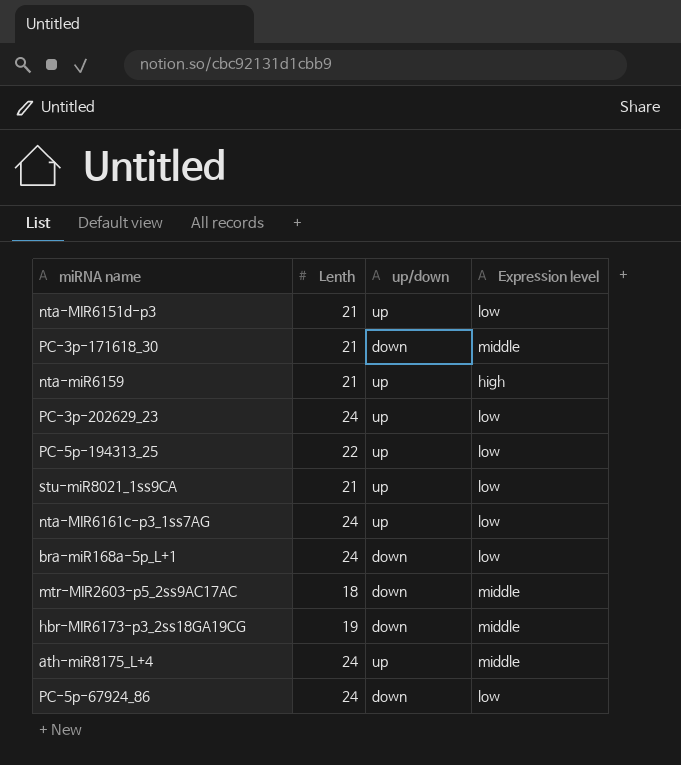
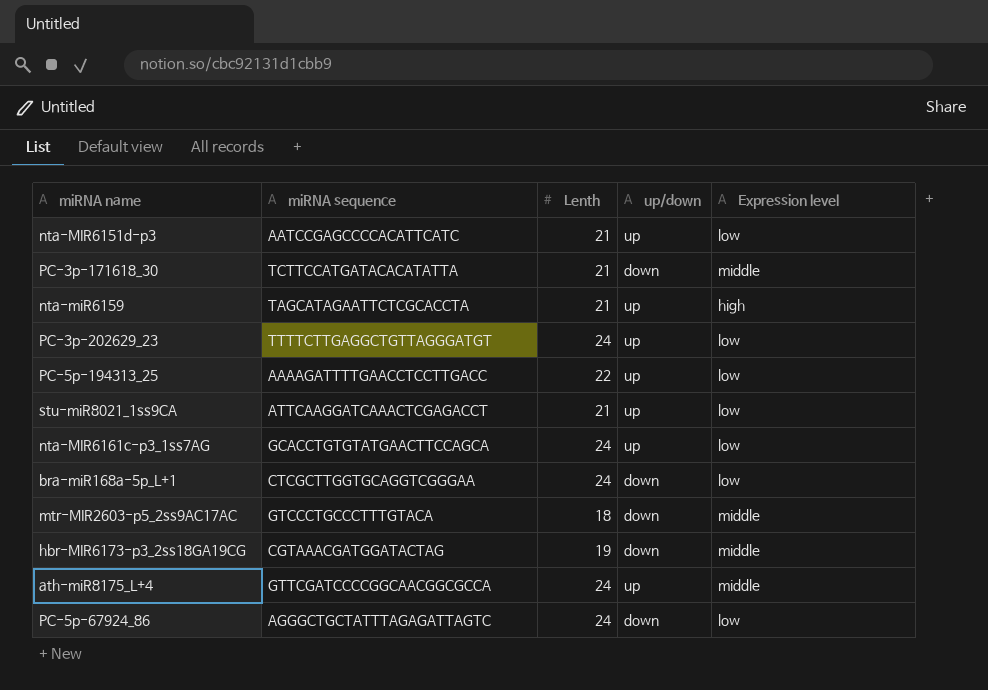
column miRNA sequence | position: none -> 2

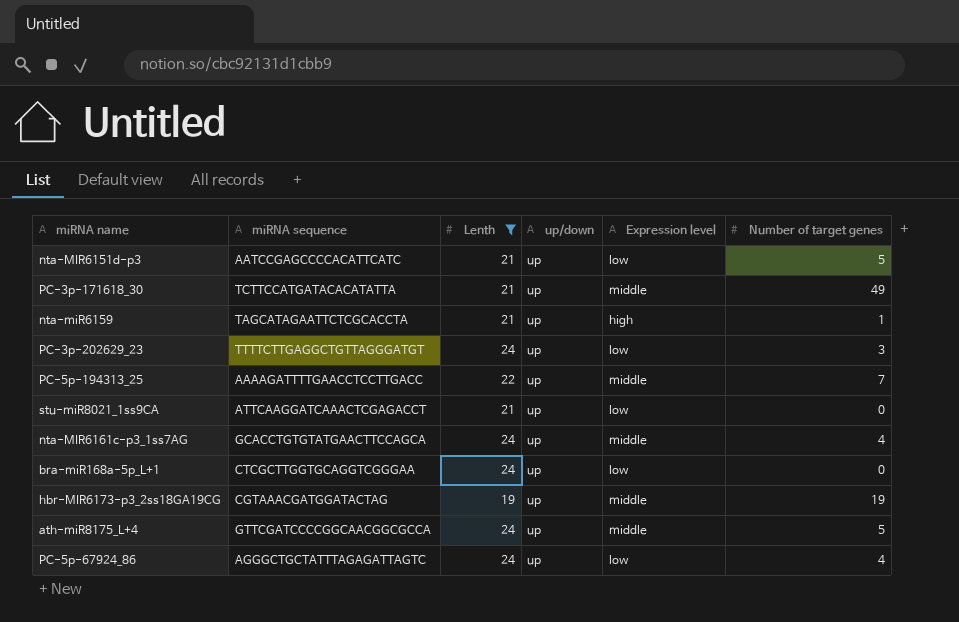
filter: none -> Lenth != 18
column Number of target genes | position: none -> 6
PC-3p-171618_30 | up/down: down -> up
PC-5p-194313_25 | Expression level: low -> middle
nta-MIR6161c-p3_1ss7AG | Expression level: low -> middle
bra-miR168a-5p_L+1 | up/down: down -> up
hbr-MIR6173-p3_2ss18GA19CG | up/down: down -> up
PC-5p-67924_86 | up/down: down -> up

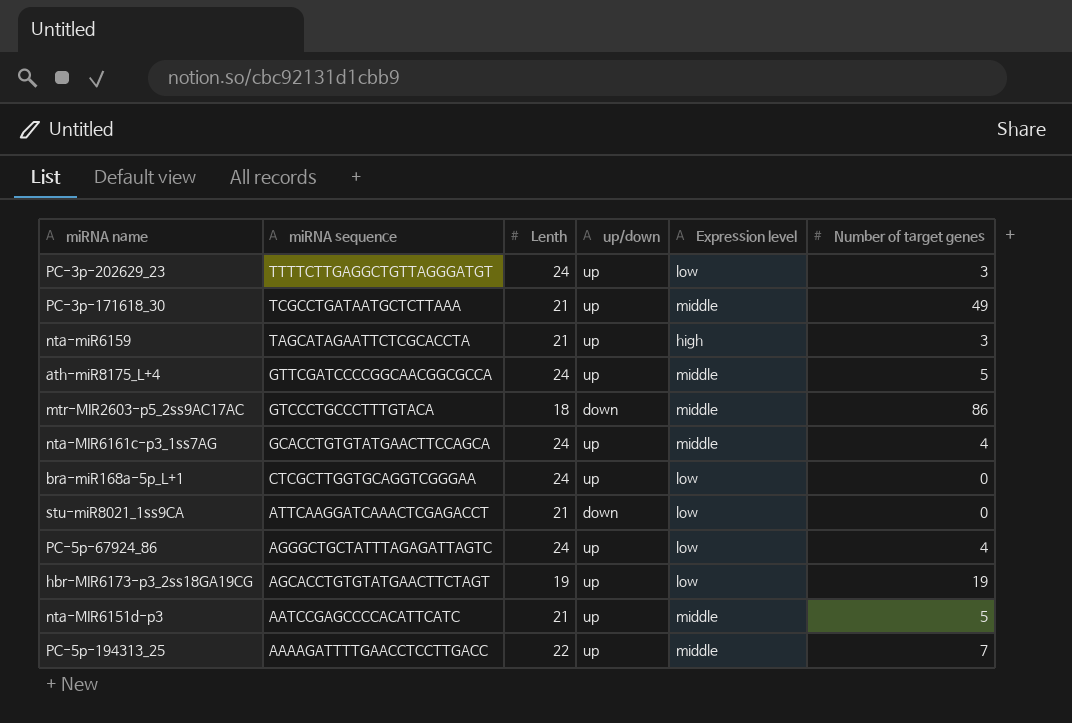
filter: Lenth != 18 -> none
row order: none -> miRNA sequence descending
PC-3p-171618_30 | miRNA sequence: TCTTCCATGATACACATATTA -> TCGCCTGATAATGCTCTTAAA
nta-miR6159 | Number of target genes: 1 -> 3
stu-miR8021_1ss9CA | up/down: up -> down
hbr-MIR6173-p3_2ss18GA19CG | miRNA sequence: CGTAAACGATGGATACTAG -> AGCACCTGTGTATGAACTTCTAGT
hbr-MIR6173-p3_2ss18GA19CG | Expression level: middle -> low
nta-MIR6151d-p3 | Expression level: low -> middle

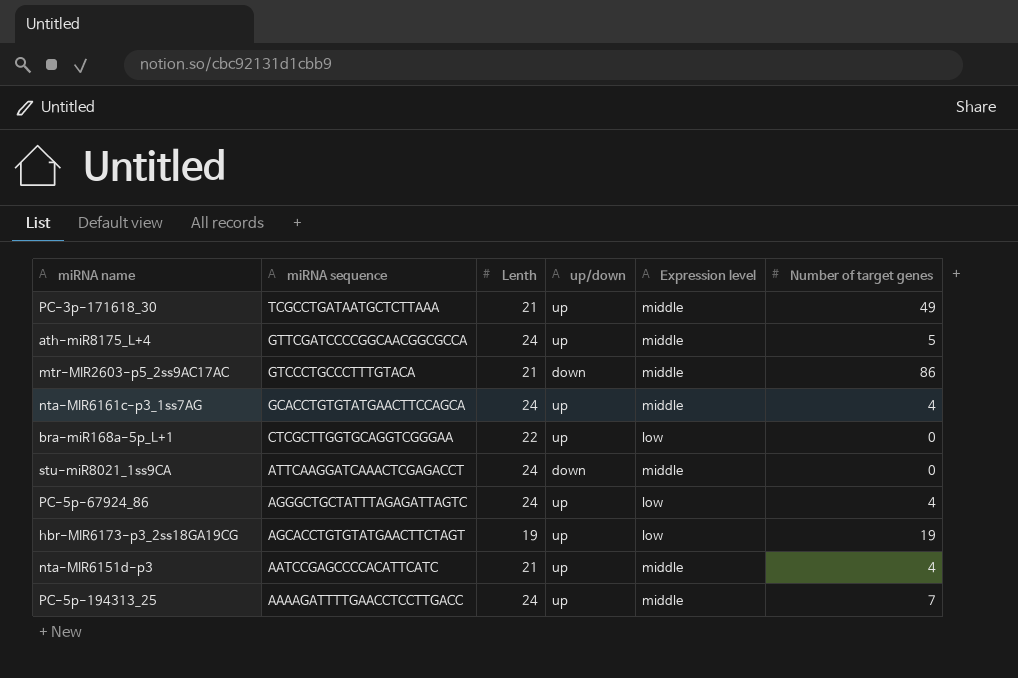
row PC-3p-202629_23: TTTTCTTGAGGCTGTTAGGGATGT | 24 | up | low | 3 -> none
row nta-miR6159: TAGCATAGAATTCTCGCACCTA | 21 | up | high | 3 -> none
mtr-MIR2603-p5_2ss9AC17AC | Lenth: 18 -> 21
bra-miR168a-5p_L+1 | Lenth: 24 -> 22
stu-miR8021_1ss9CA | Lenth: 21 -> 24
stu-miR8021_1ss9CA | Expression level: low -> middle
nta-MIR6151d-p3 | Number of target genes: 5 -> 4
PC-5p-194313_25 | Lenth: 22 -> 24

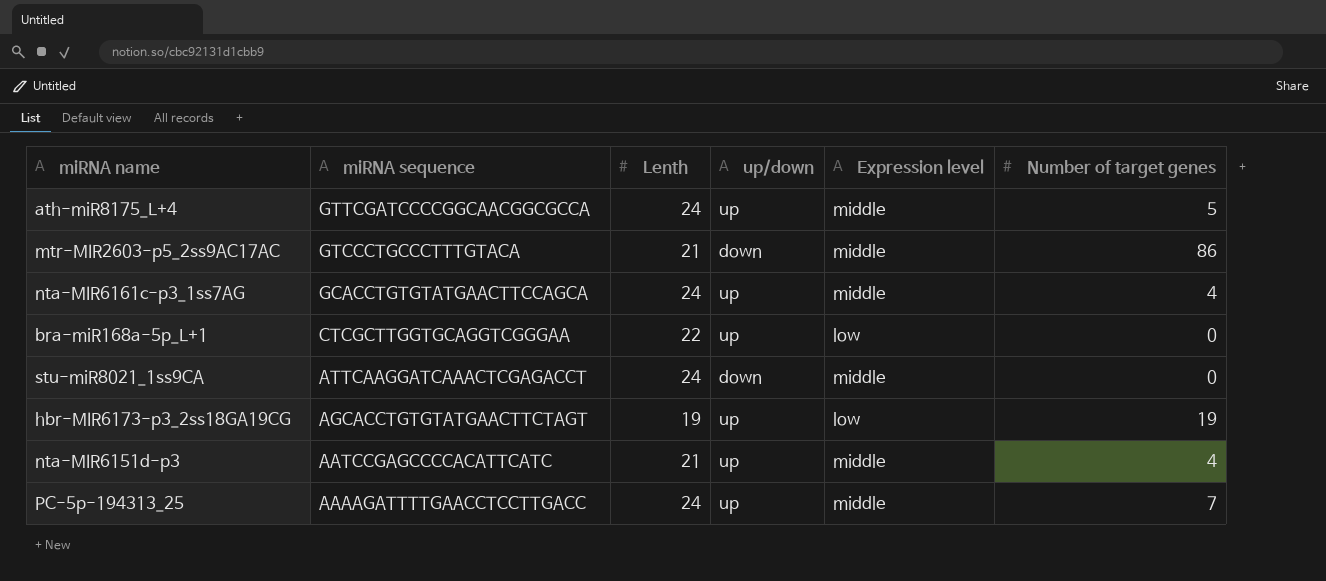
row PC-3p-171618_30: TCGCCTGATAATGCTCTTAAA | 21 | up | middle | 49 -> none
row PC-5p-67924_86: AGGGCTGCTATTTAGAGATTAGTC | 24 | up | low | 4 -> none

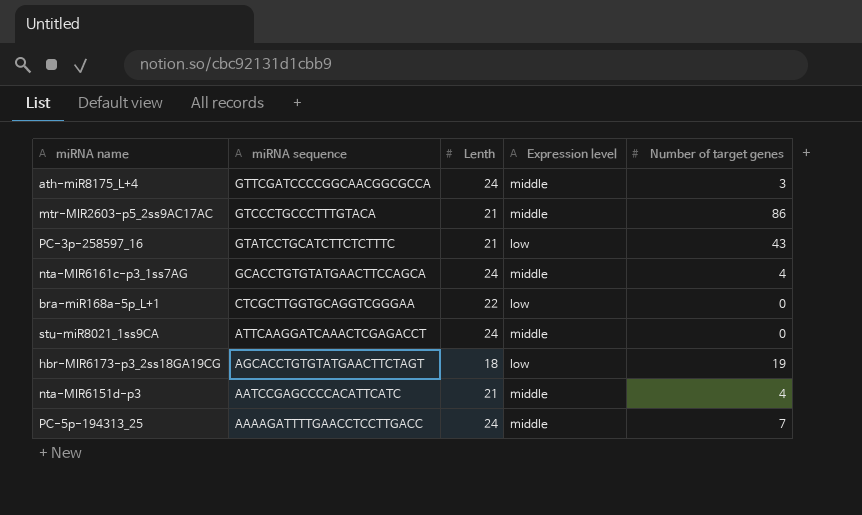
column up/down | position: 4 -> none
ath-miR8175_L+4 | Number of target genes: 5 -> 3
row PC-3p-258597_16: none -> GTATCCTGCATCTTCTCTTTC | 21 | low | 43
hbr-MIR6173-p3_2ss18GA19CG | Lenth: 19 -> 18

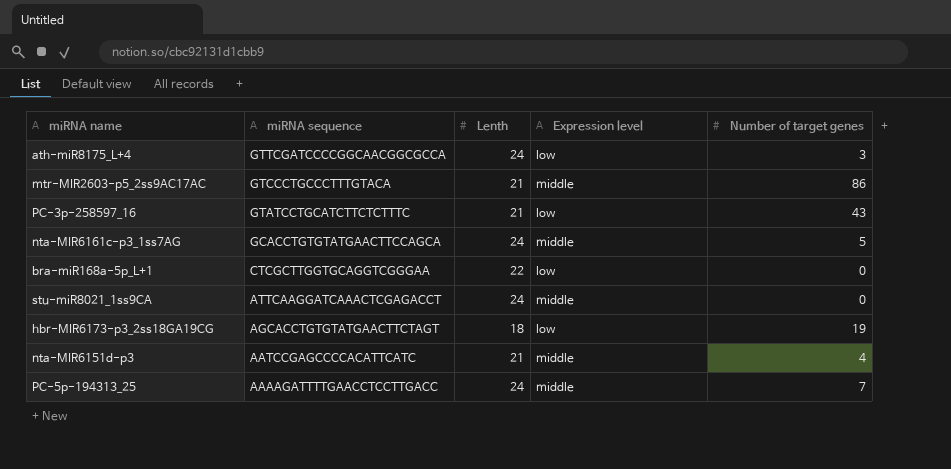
ath-miR8175_L+4 | Expression level: middle -> low
nta-MIR6161c-p3_1ss7AG | Number of target genes: 4 -> 5

